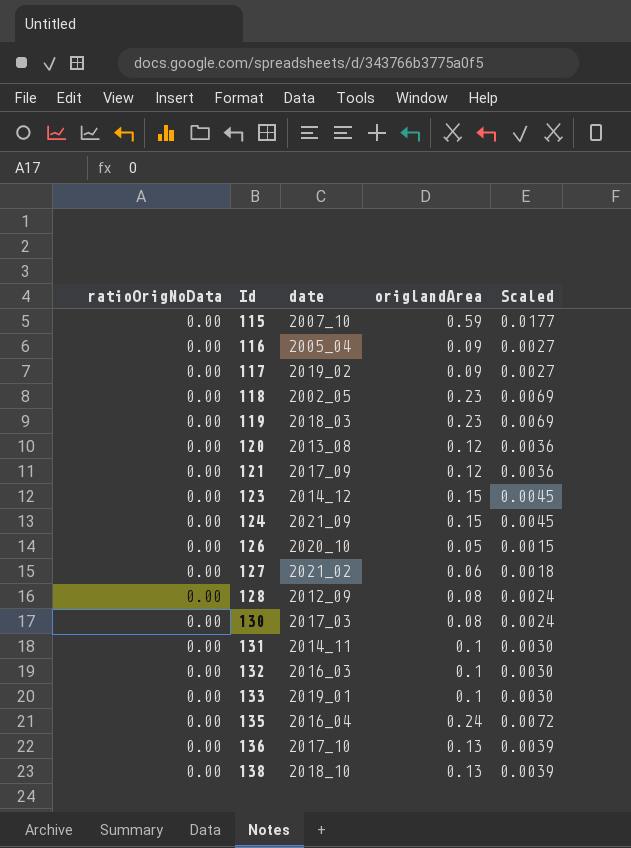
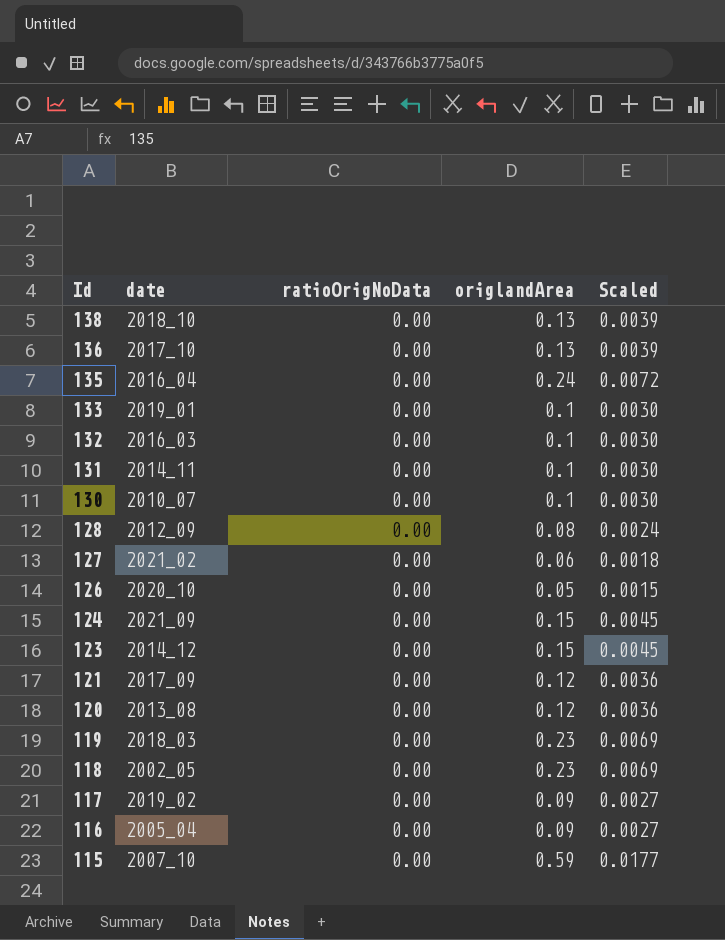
row order: Id ascending -> Id descending
column ratioOrigNoData | position: 1 -> 3
130 | date: 2017_03 -> 2010_07
130 | origlandArea: 0.08 -> 0.1
130 | Scaled: 0.0024 -> 0.0030

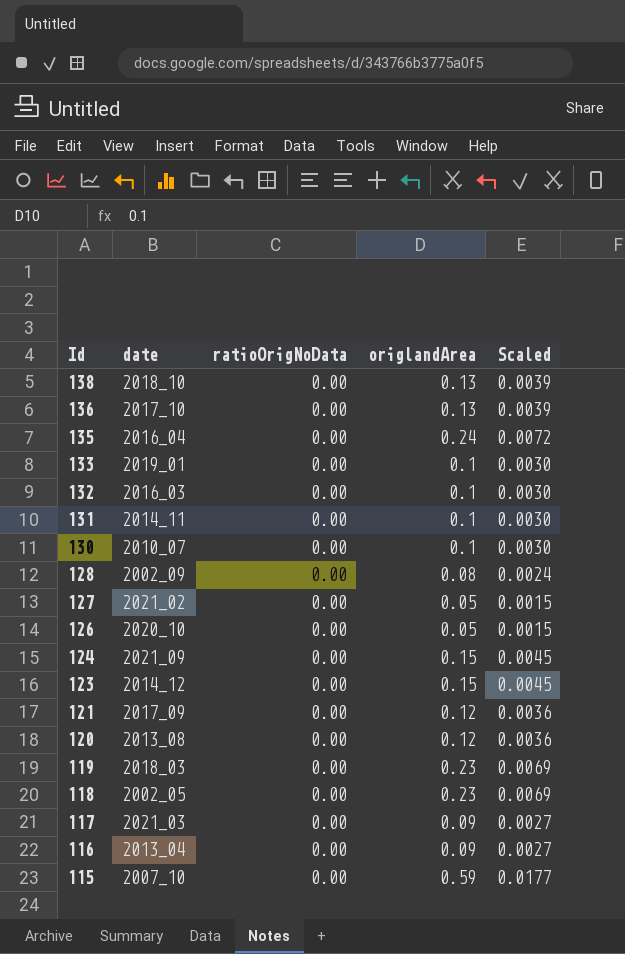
128 | date: 2012_09 -> 2002_09
127 | origlandArea: 0.06 -> 0.05
127 | Scaled: 0.0018 -> 0.0015
117 | date: 2019_02 -> 2021_03
116 | date: 2005_04 -> 2013_04

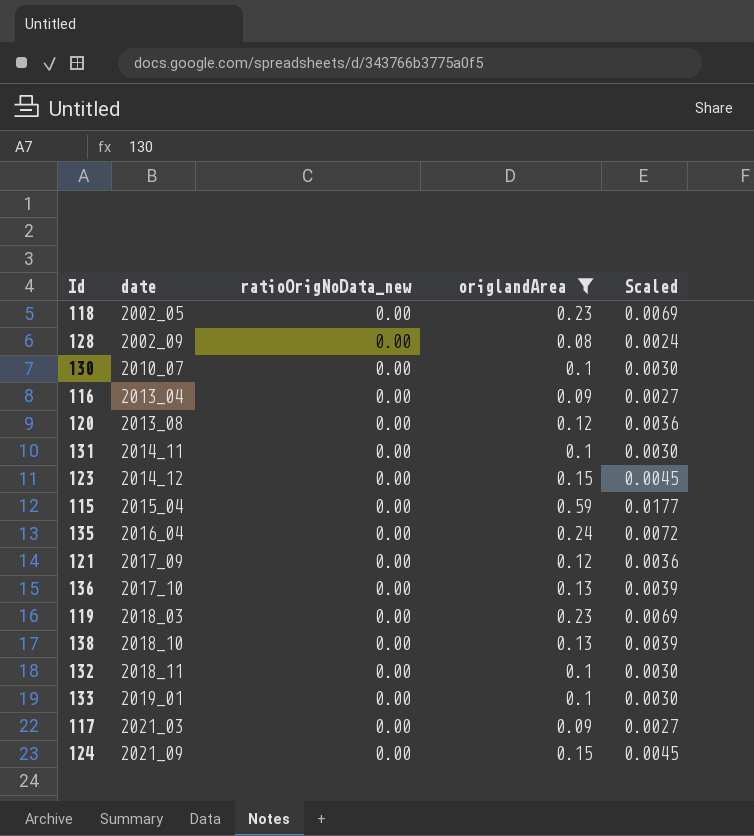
filter: none -> origlandArea != 0.05
row order: Id descending -> date ascending
column name: ratioOrigNoData -> ratioOrigNoData_new
115 | date: 2007_10 -> 2015_04
132 | date: 2016_03 -> 2018_11

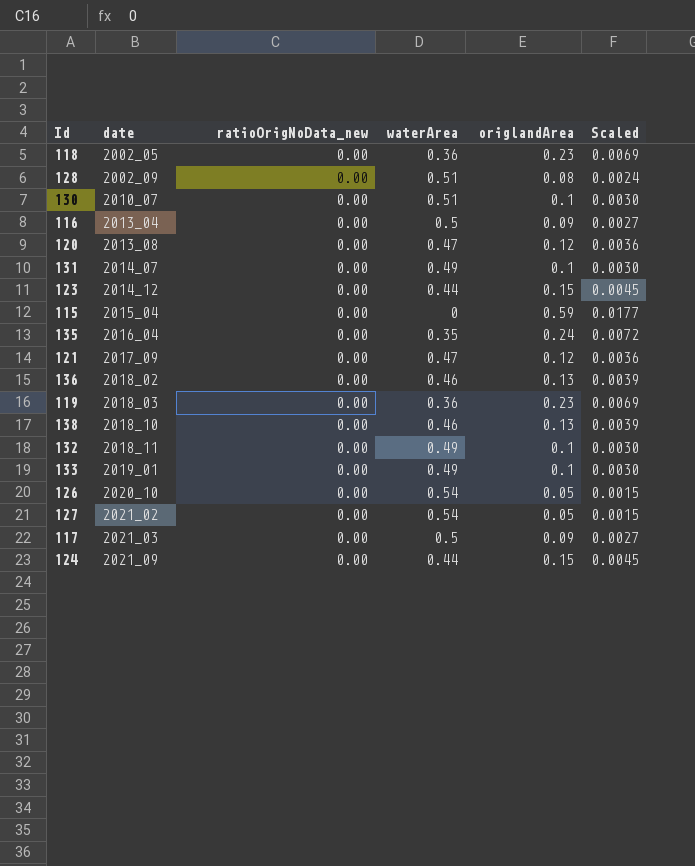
filter: origlandArea != 0.05 -> none
column waterArea | position: none -> 4
131 | date: 2014_11 -> 2014_07
136 | date: 2017_10 -> 2018_02

